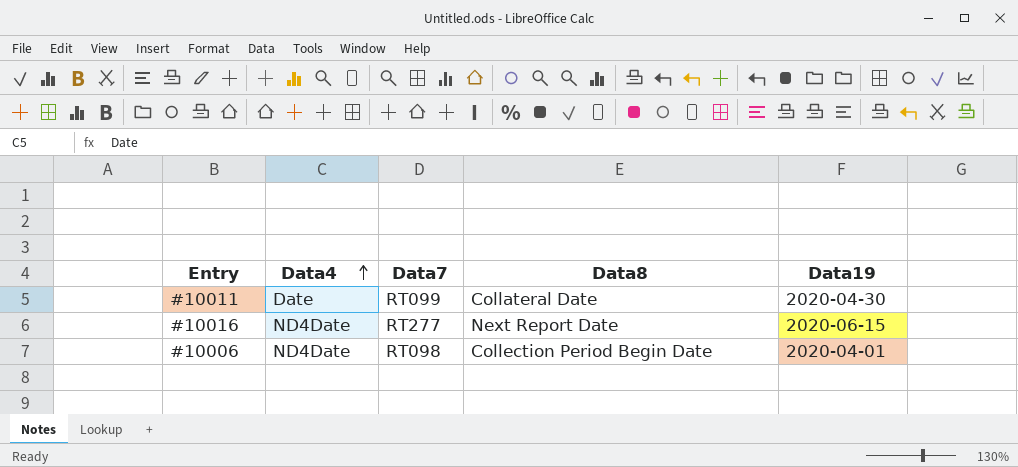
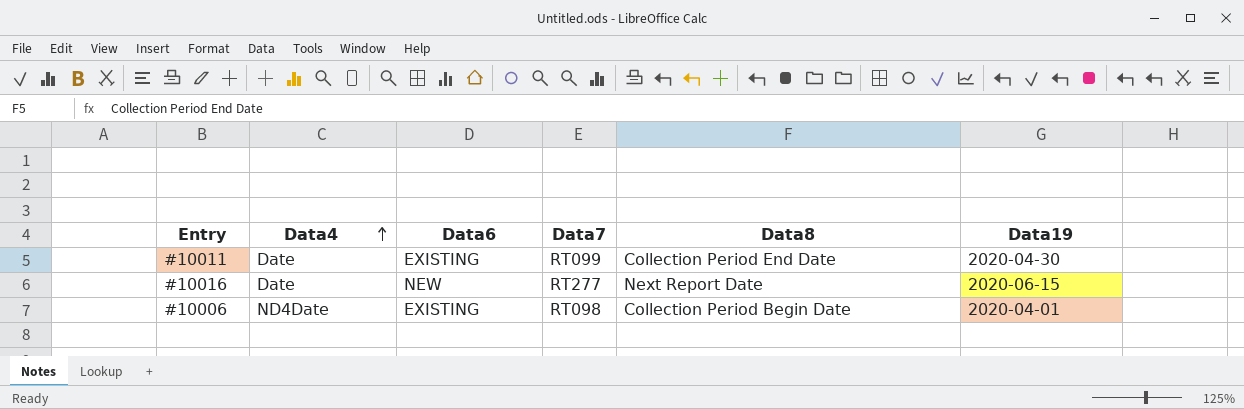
column Data6 | position: none -> 3
#10011 | Data8: Collateral Date -> Collection Period End Date
#10016 | Data4: ND4Date -> Date

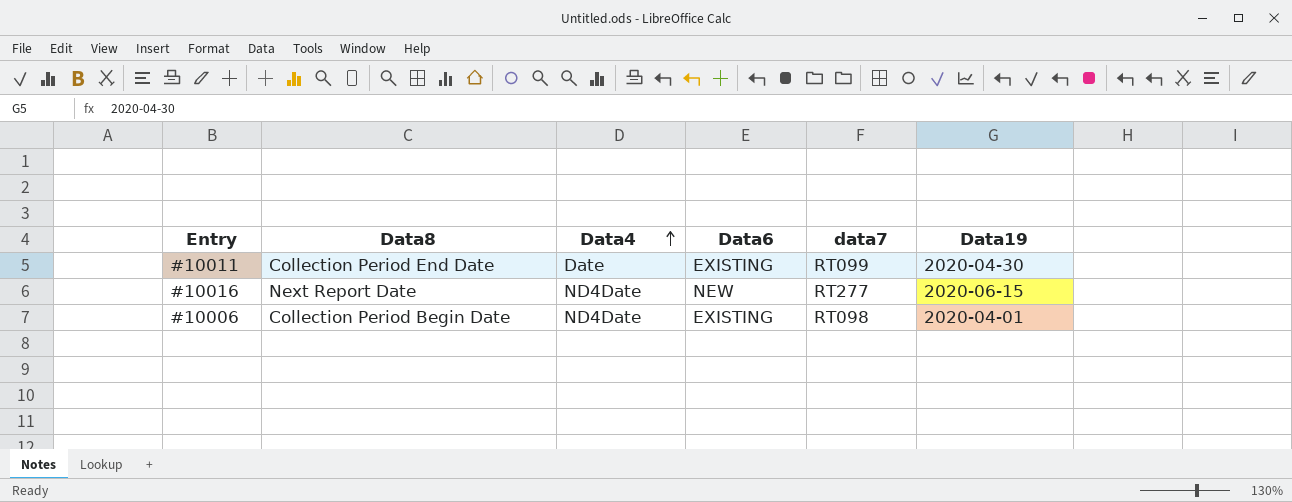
column Data8 | position: 5 -> 2
column name: Data7 -> data7
#10016 | Data4: Date -> ND4Date

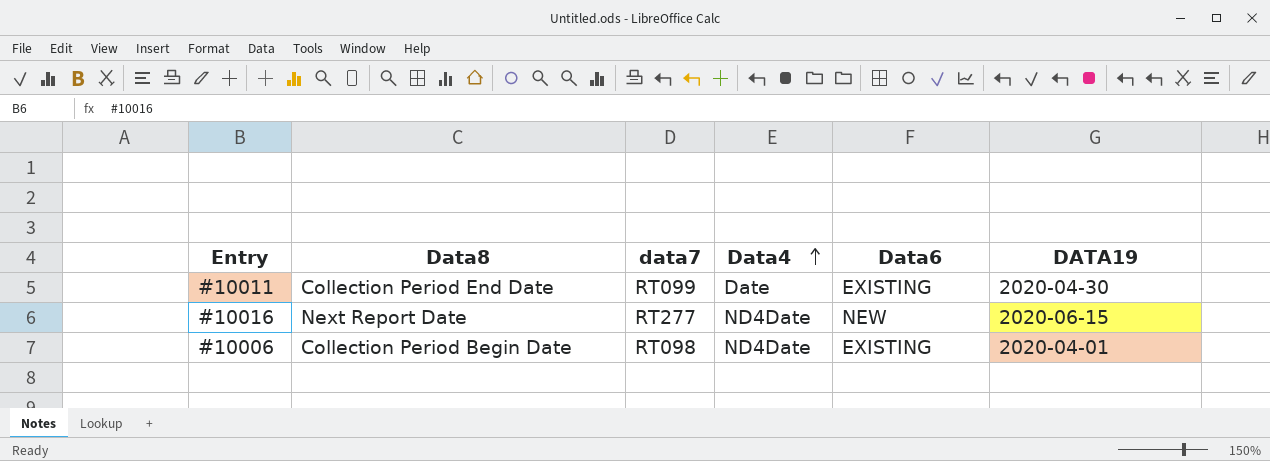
column data7 | position: 5 -> 3
column name: Data19 -> DATA19

